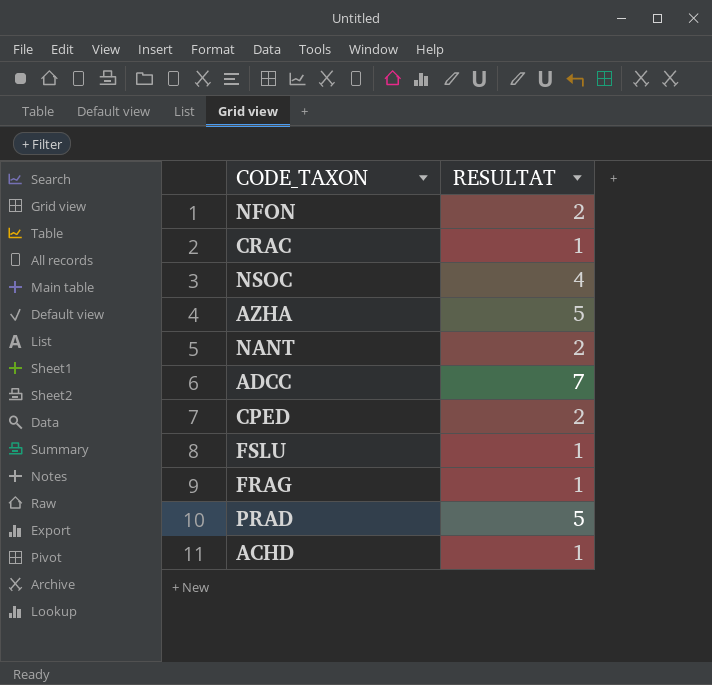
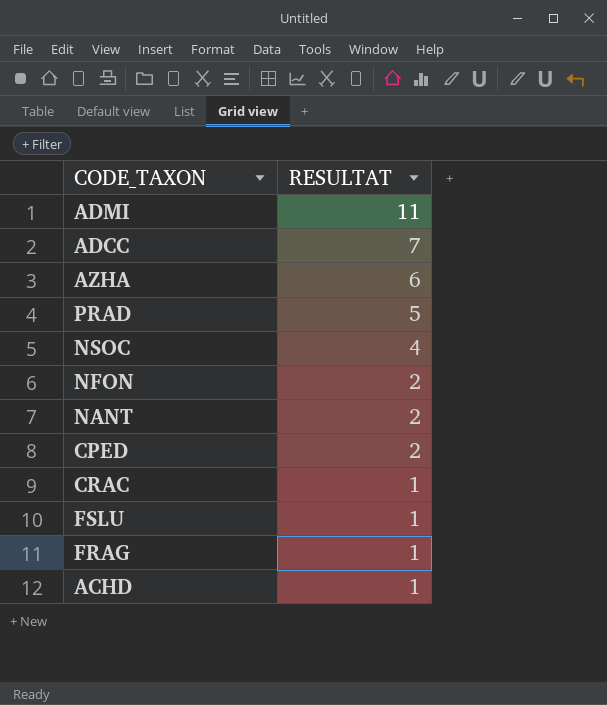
row order: none -> RESULTAT descending
row ADMI: none -> 11
AZHA | RESULTAT: 5 -> 6

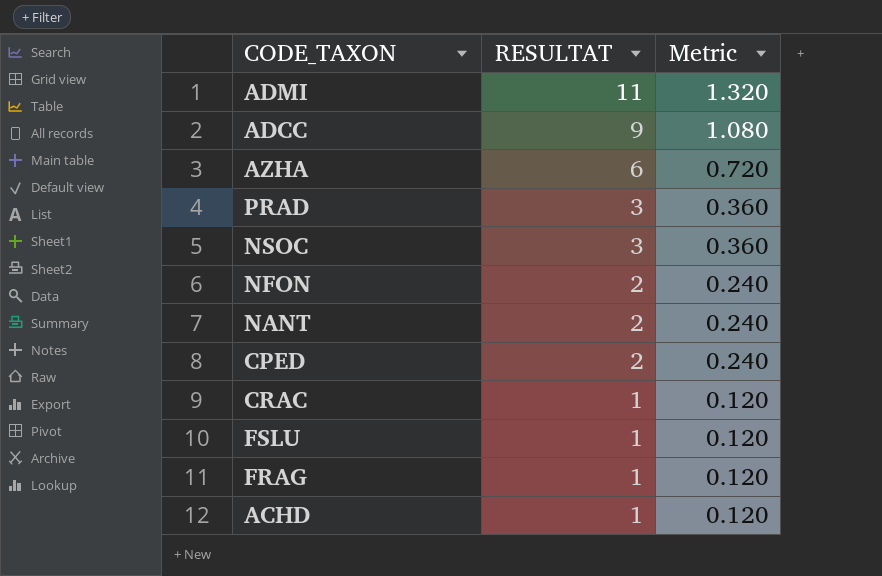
column Metric | formula: none -> [RESULTAT] * 0.12
ADCC | RESULTAT: 7 -> 9
PRAD | RESULTAT: 5 -> 3
NSOC | RESULTAT: 4 -> 3

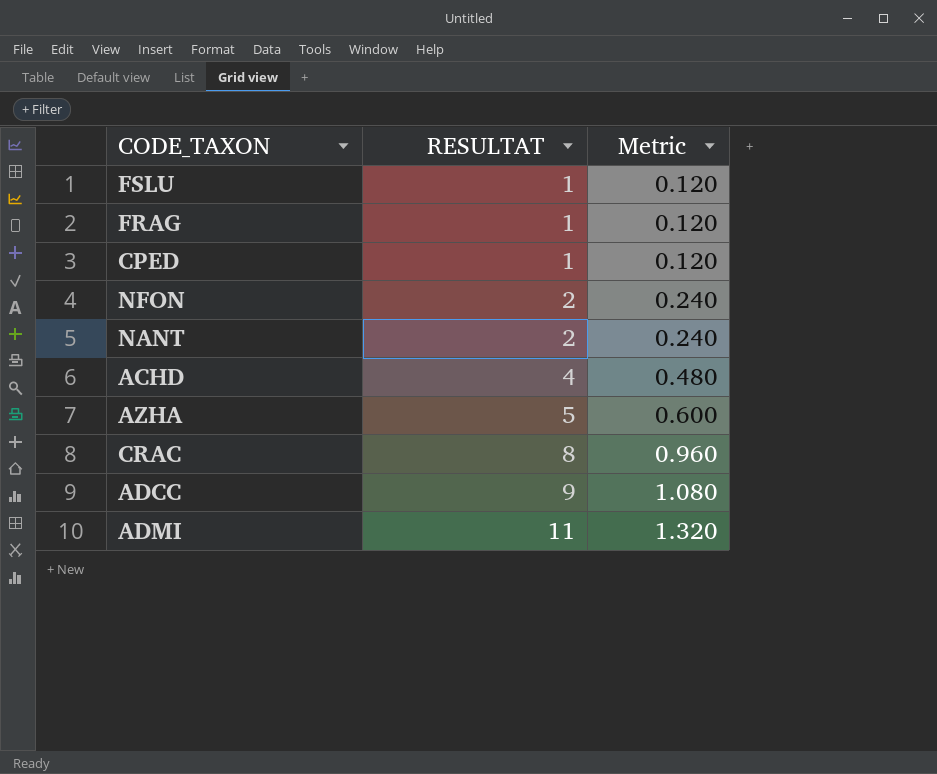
row order: RESULTAT descending -> RESULTAT ascending
row PRAD: 3 | 0.360 -> none
row NSOC: 3 | 0.360 -> none
CPED | RESULTAT: 2 -> 1
CPED | Metric: 0.240 -> 0.120
ACHD | RESULTAT: 1 -> 4
ACHD | Metric: 0.120 -> 0.480
AZHA | RESULTAT: 6 -> 5
AZHA | Metric: 0.720 -> 0.600
CRAC | RESULTAT: 1 -> 8
CRAC | Metric: 0.120 -> 0.960

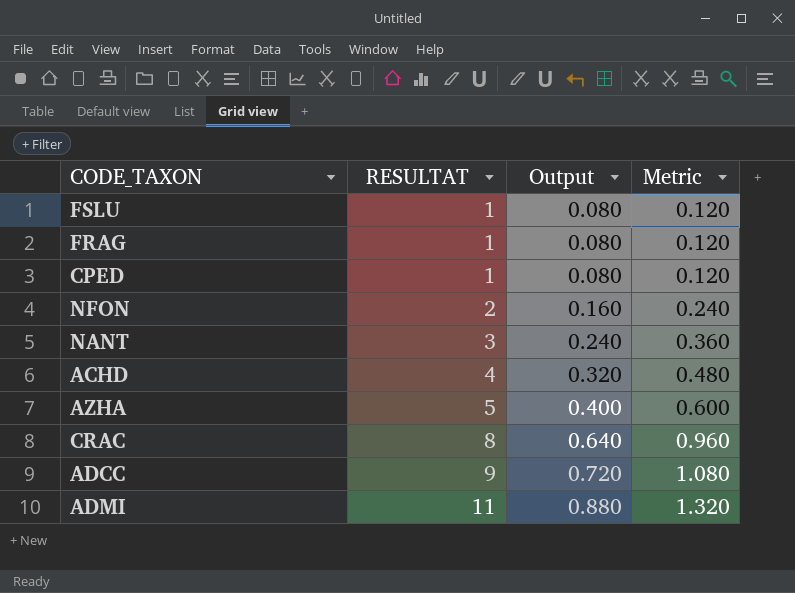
column Output | formula: none -> [RESULTAT] * 0.08
NANT | RESULTAT: 2 -> 3
NANT | Metric: 0.240 -> 0.360

